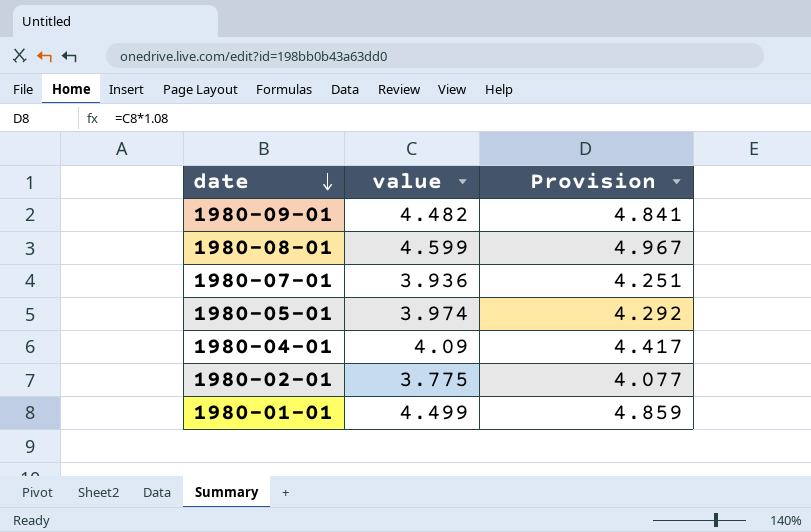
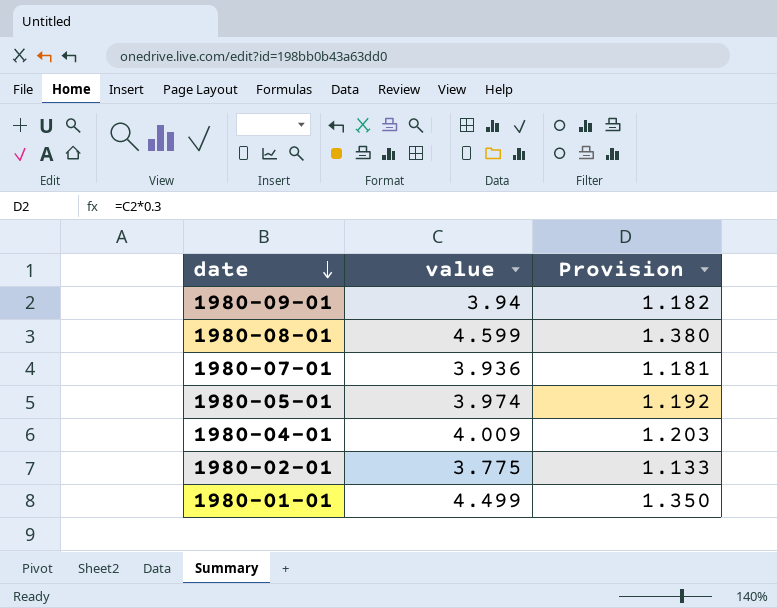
column Provision | formula: [value] * 1.08 -> [value] * 0.3
1980-09-01 | value: 4.482 -> 3.94
1980-04-01 | value: 4.09 -> 4.009

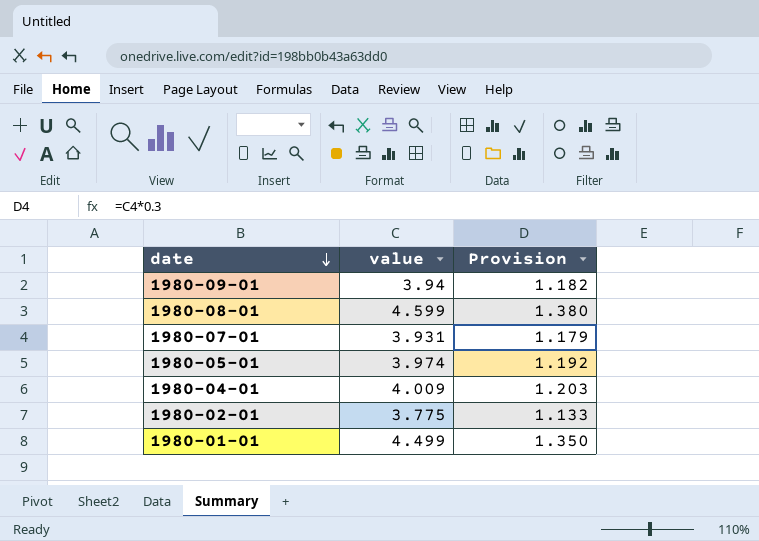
1980-07-01 | value: 3.936 -> 3.931
1980-07-01 | Provision: 1.181 -> 1.179

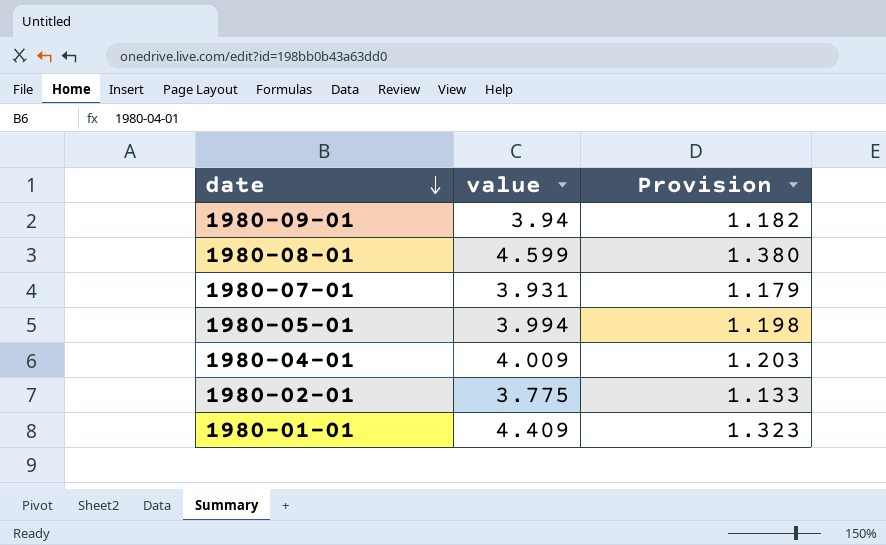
1980-05-01 | value: 3.974 -> 3.994
1980-05-01 | Provision: 1.192 -> 1.198
1980-01-01 | value: 4.499 -> 4.409
1980-01-01 | Provision: 1.350 -> 1.323

